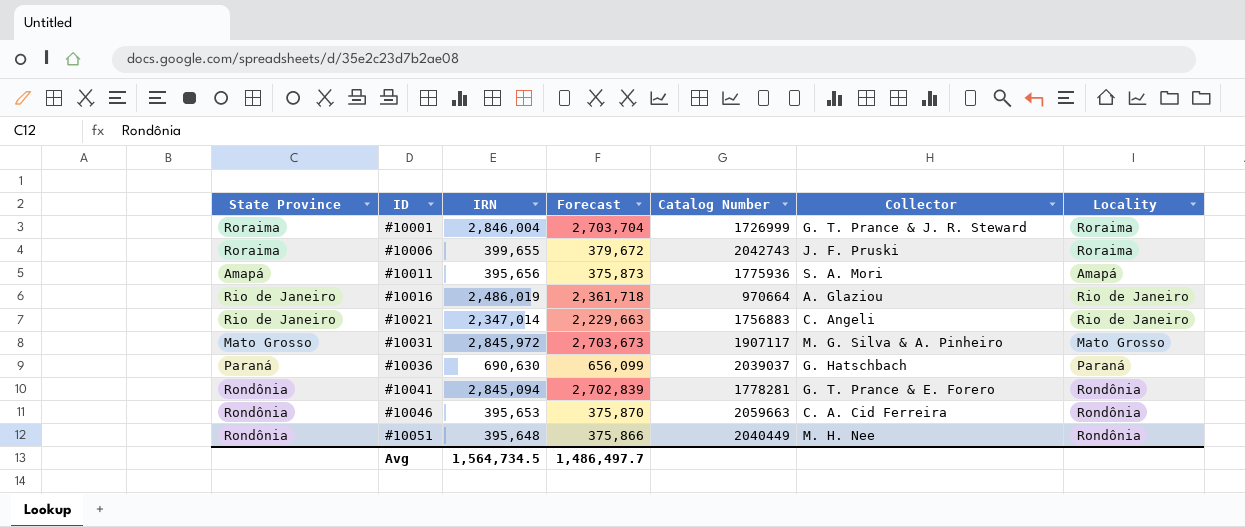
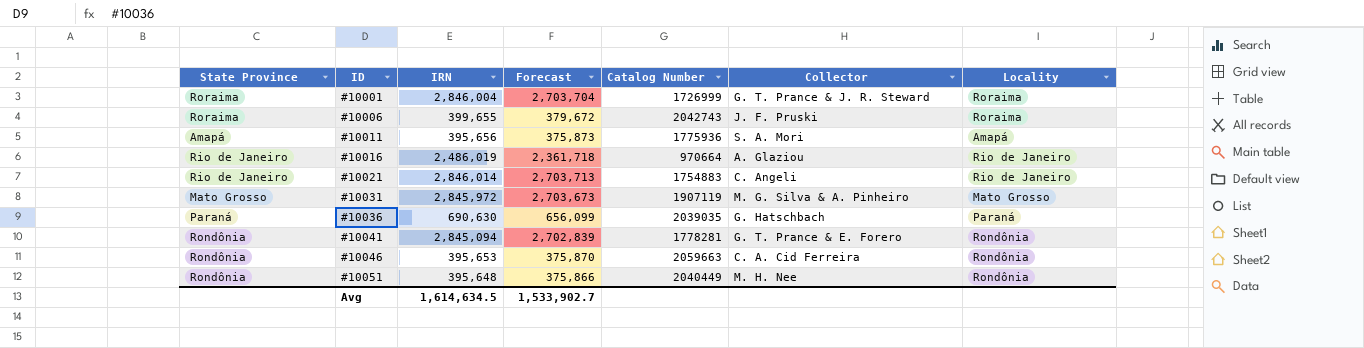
#10021 | IRN: 2,347,014 -> 2,846,014
#10021 | Forecast: 2,229,663 -> 2,703,713
#10021 | Catalog Number: 1756883 -> 1754883
#10031 | Catalog Number: 1907117 -> 1907119
#10036 | Catalog Number: 2039037 -> 2039035
Avg | IRN: 1,564,734.5 -> 1,614,634.5
Avg | Forecast: 1,486,497.7 -> 1,533,902.7

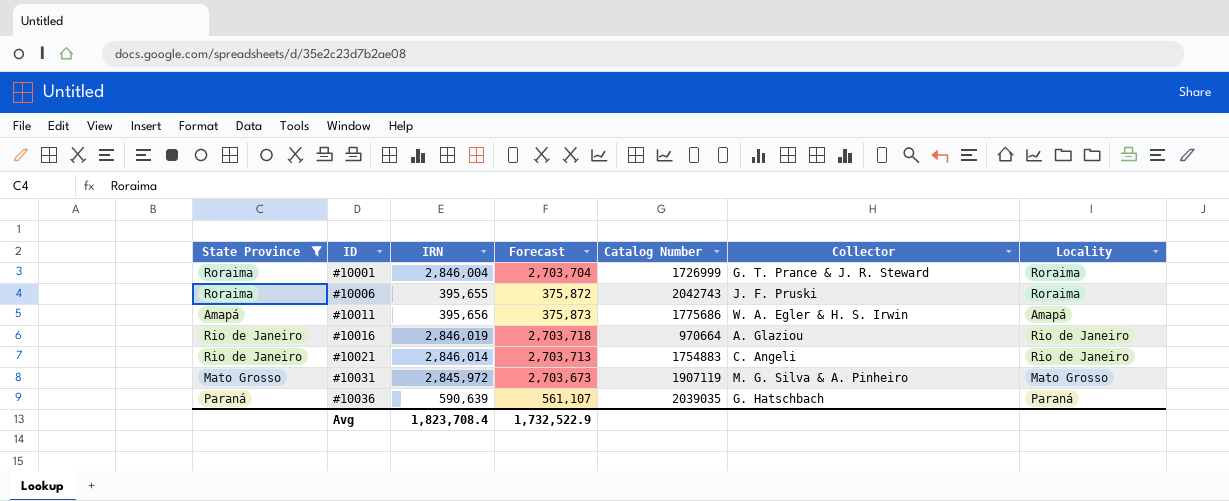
filter: none -> State Province != Rondônia
#10006 | IRN: 399,655 -> 395,655
#10006 | Forecast: 379,672 -> 375,872
#10011 | Catalog Number: 1775936 -> 1775686
#10011 | Collector: S. A. Mori -> W. A. Egler & H. S. Irwin
#10016 | IRN: 2,486,019 -> 2,846,019
#10016 | Forecast: 2,361,718 -> 2,703,718
#10036 | IRN: 690,630 -> 590,639
#10036 | Forecast: 656,099 -> 561,107
Avg | IRN: 1,614,634.5 -> 1,823,708.4
Avg | Forecast: 1,533,902.7 -> 1,732,522.9

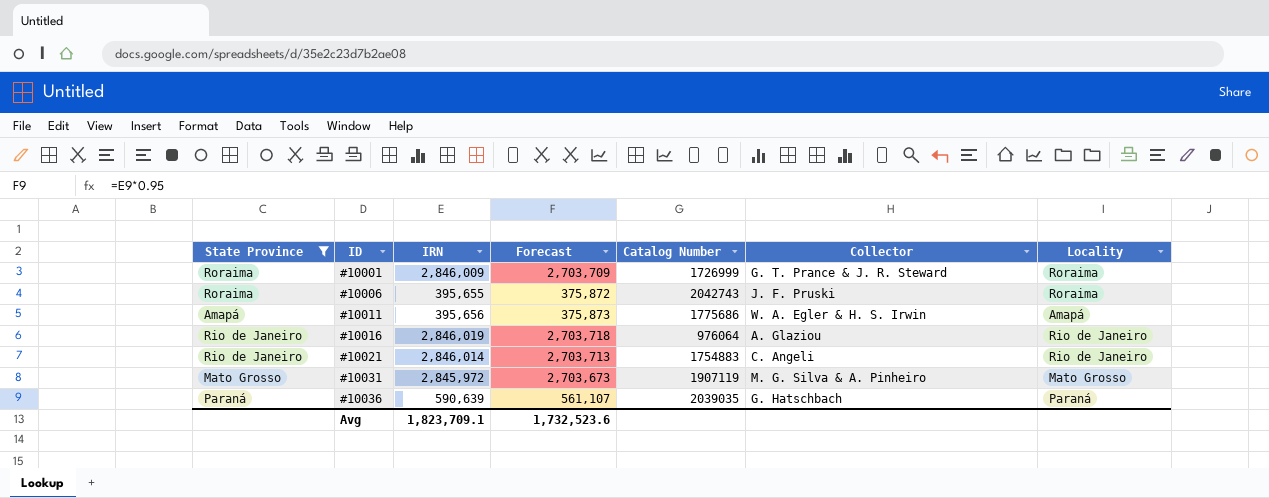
#10001 | IRN: 2,846,004 -> 2,846,009
#10001 | Forecast: 2,703,704 -> 2,703,709
#10016 | Catalog Number: 970664 -> 976064
Avg | IRN: 1,823,708.4 -> 1,823,709.1
Avg | Forecast: 1,732,522.9 -> 1,732,523.6

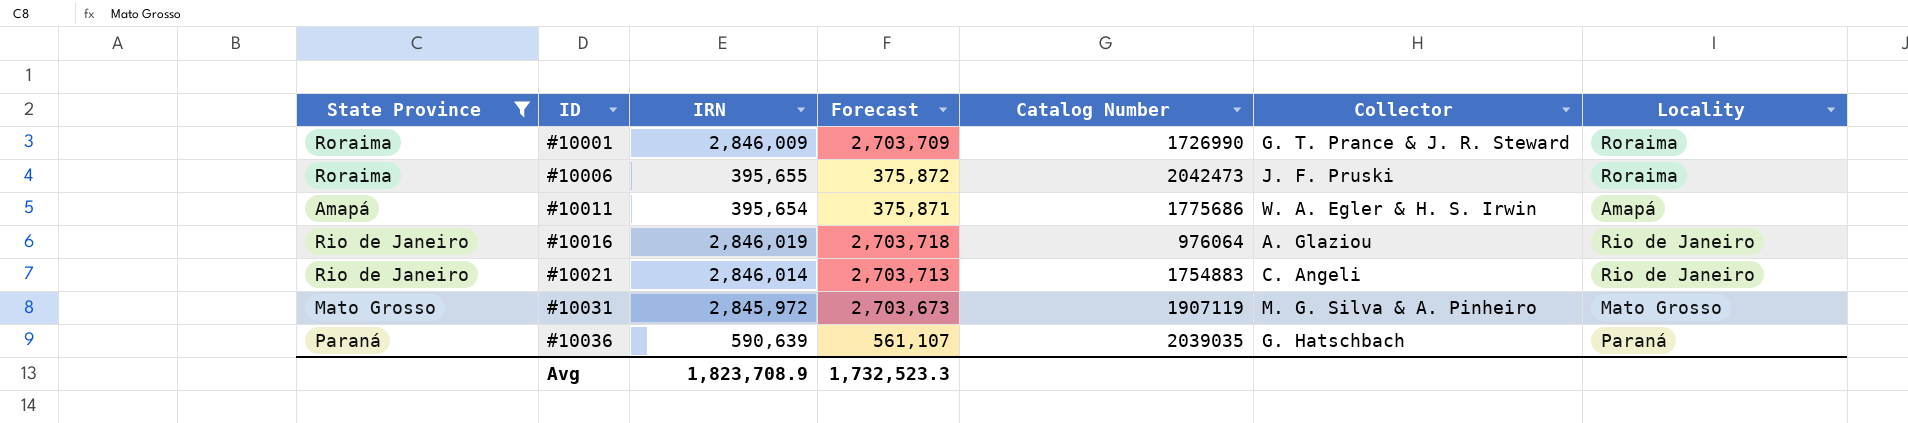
#10001 | Catalog Number: 1726999 -> 1726990
#10006 | Catalog Number: 2042743 -> 2042473
#10011 | IRN: 395,656 -> 395,654
#10011 | Forecast: 375,873 -> 375,871
Avg | IRN: 1,823,709.1 -> 1,823,708.9
Avg | Forecast: 1,732,523.6 -> 1,732,523.3

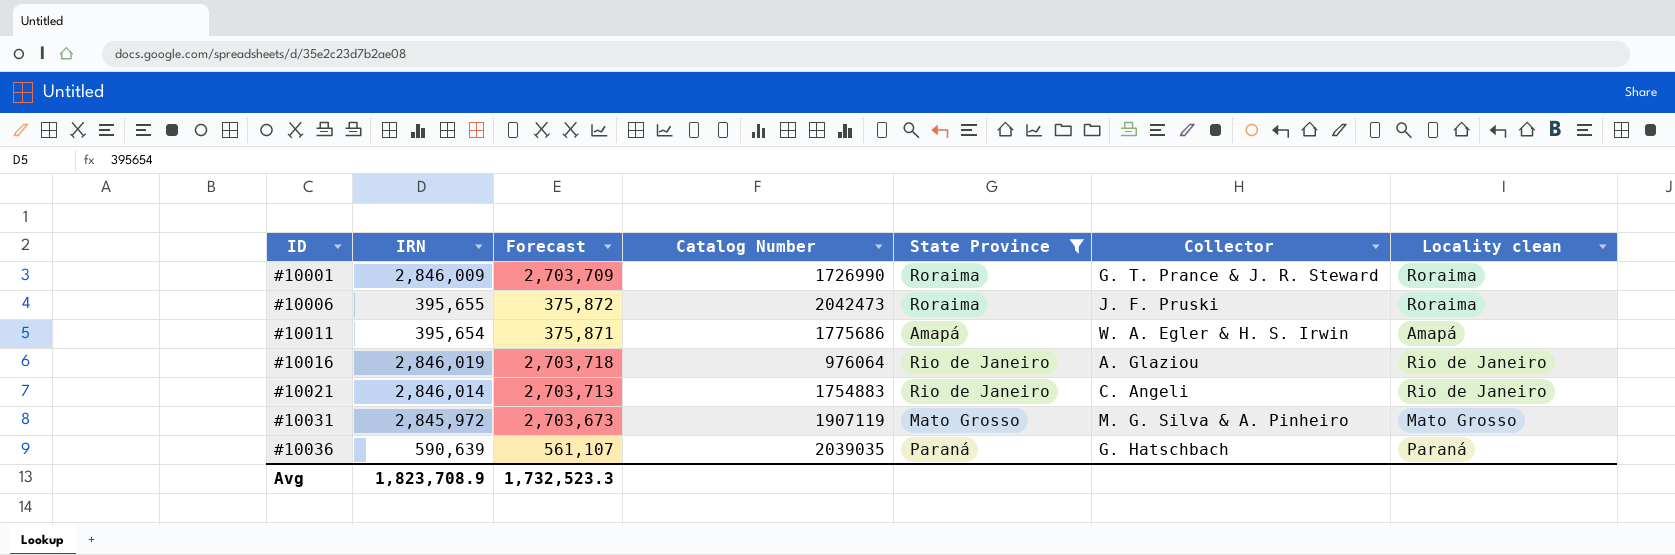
column State Province | position: 1 -> 5
column name: Locality -> Locality clean

